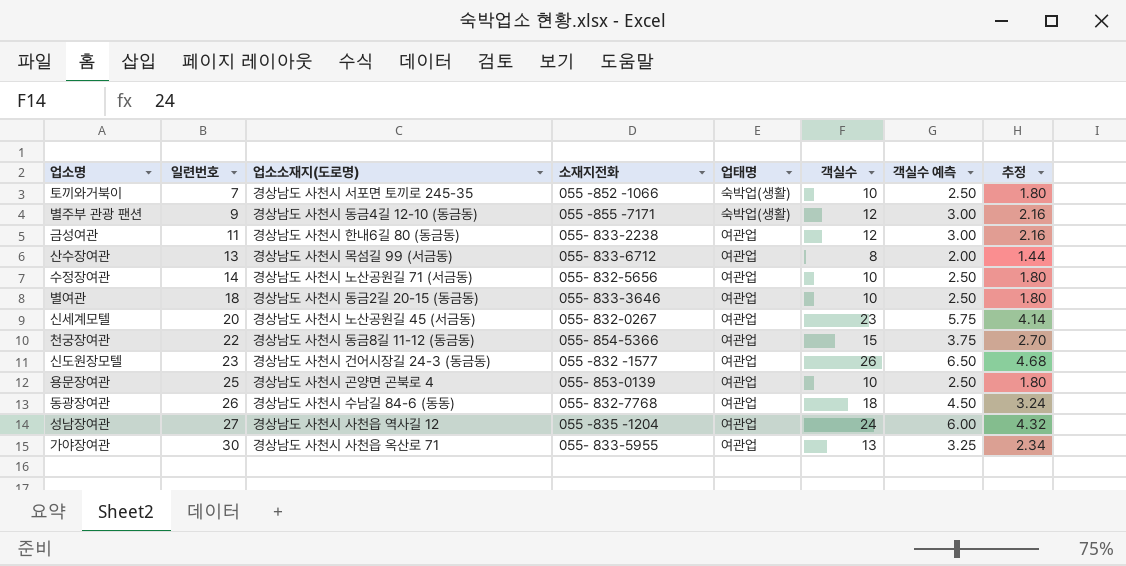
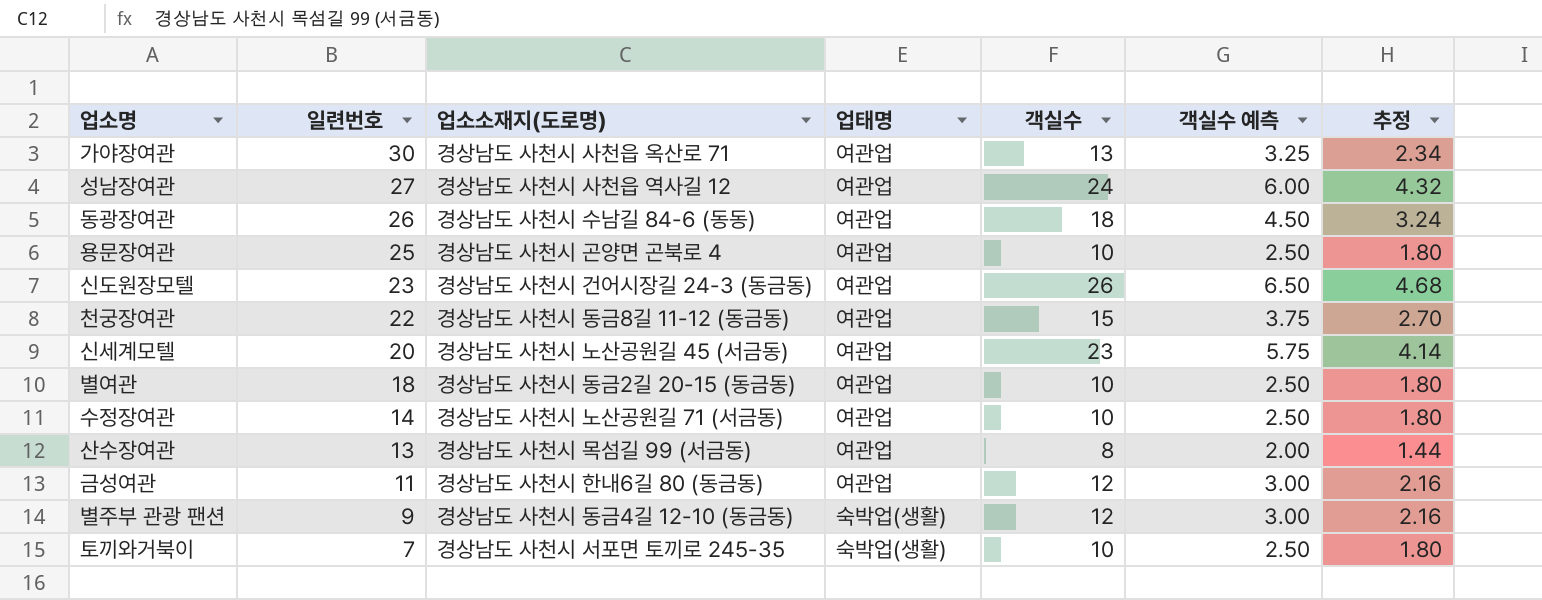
row order: 일련번호 ascending -> 일련번호 descending
column 소재지전화 | position: 4 -> none

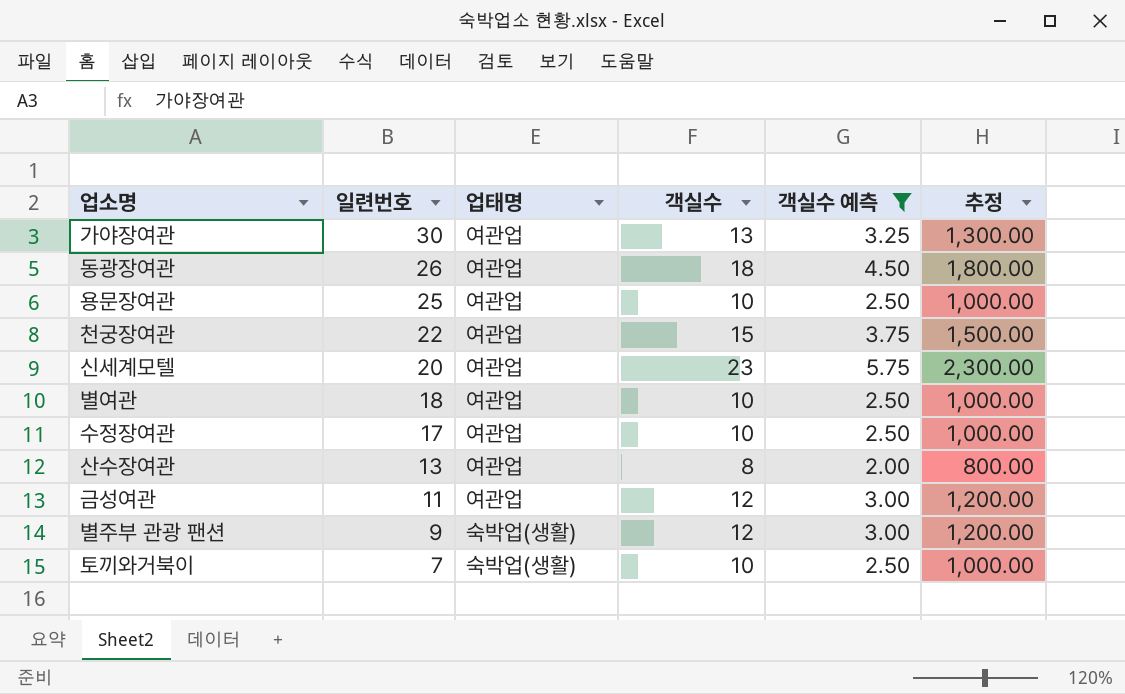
filter: none -> 객실수 예측 <= 5.75
column 업소소재지(도로명) | position: 3 -> none
column 추정 | formula: [객실수] * 0.18 -> [객실수] * 100
수정장여관 | 일련번호: 14 -> 17

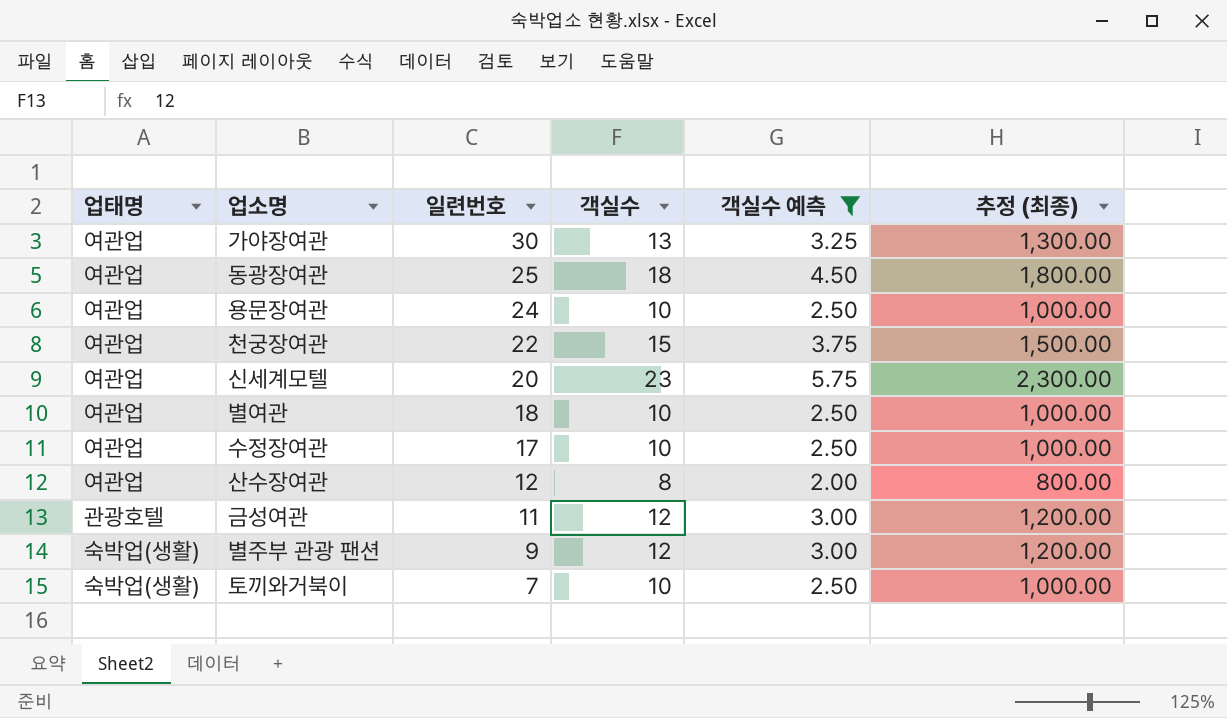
column 업태명 | position: 3 -> 1
column name: 추정 -> 추정 (최종)
동광장여관 | 일련번호: 26 -> 25
용문장여관 | 일련번호: 25 -> 24
산수장여관 | 일련번호: 13 -> 12
금성여관 | 업태명: 여관업 -> 관광호텔

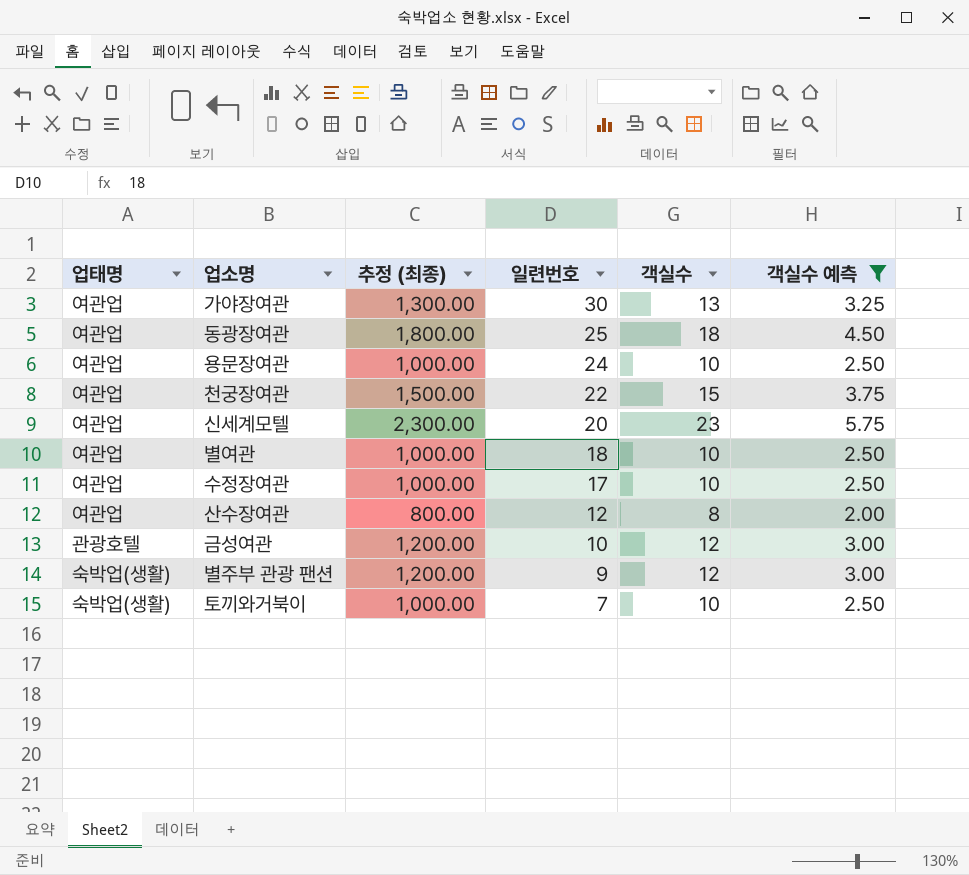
column 추정 (최종) | position: 6 -> 3
금성여관 | 일련번호: 11 -> 10

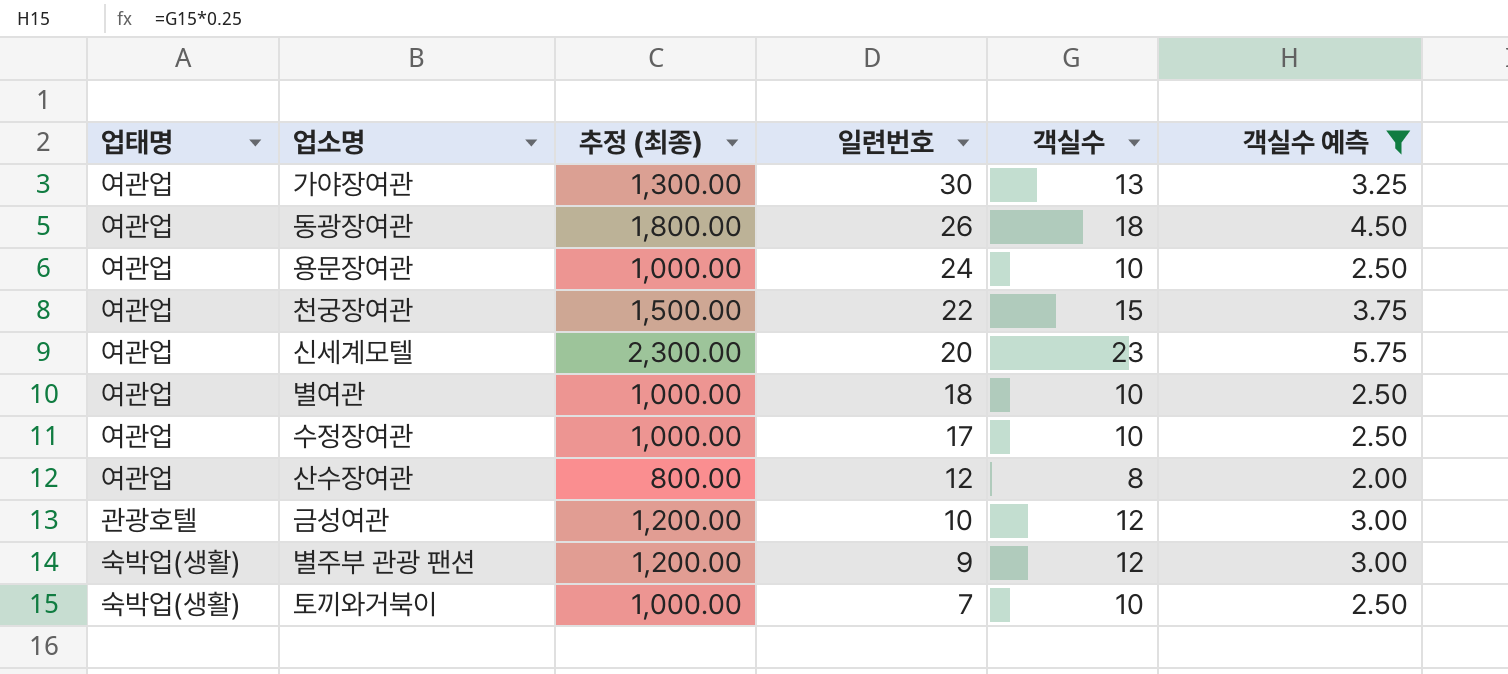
동광장여관 | 일련번호: 25 -> 26

